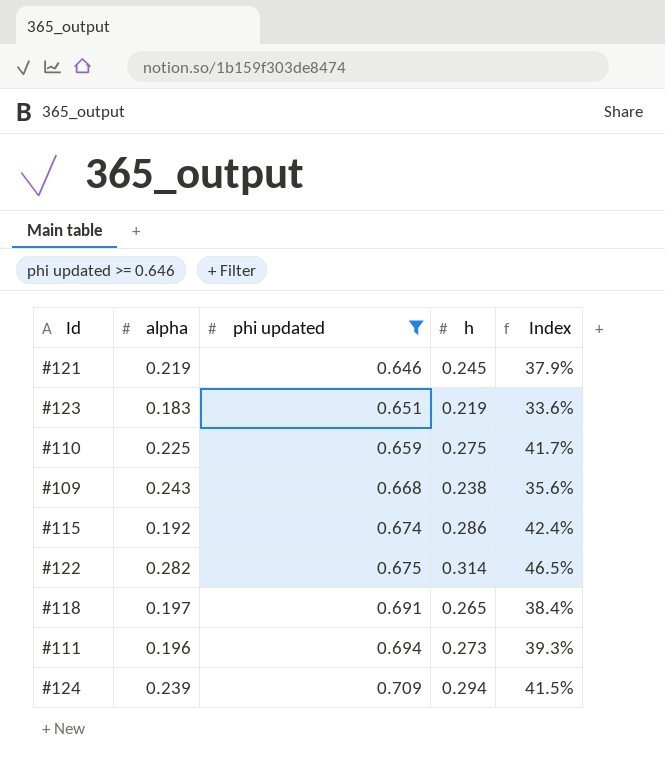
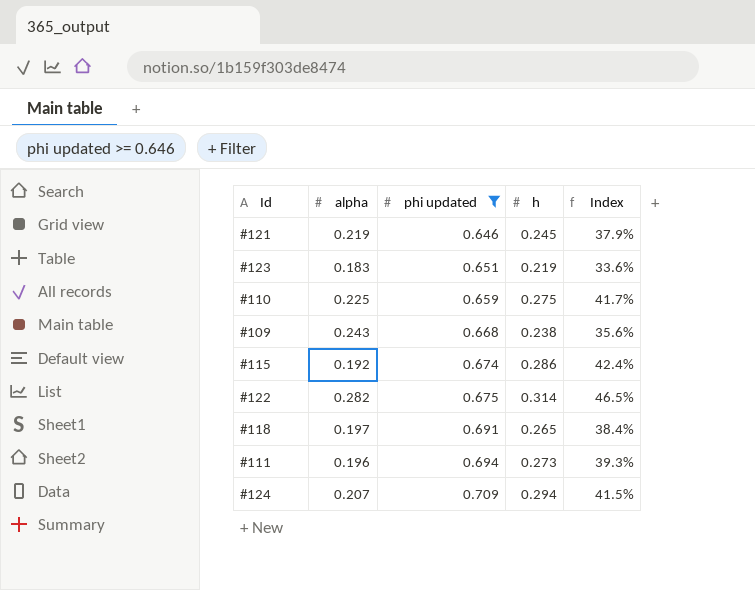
#124 | alpha: 0.239 -> 0.207

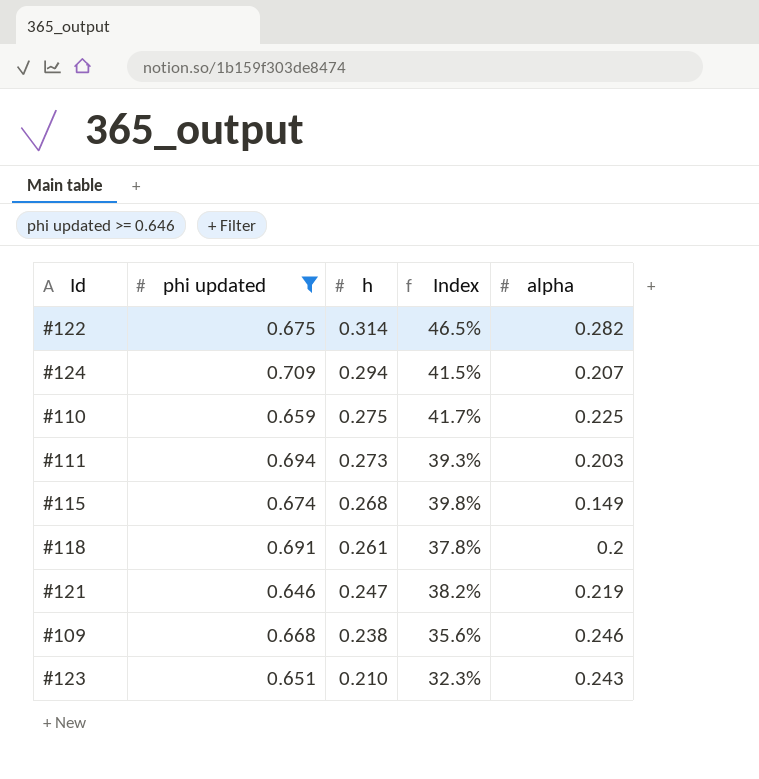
row order: phi updated ascending -> h descending
column alpha | position: 2 -> 5
#111 | alpha: 0.196 -> 0.203
#115 | h: 0.286 -> 0.268
#115 | Index: 42.4% -> 39.8%
#115 | alpha: 0.192 -> 0.149
#118 | h: 0.265 -> 0.261
#118 | Index: 38.4% -> 37.8%
#118 | alpha: 0.197 -> 0.2
#121 | h: 0.245 -> 0.247
#121 | Index: 37.9% -> 38.2%
#109 | alpha: 0.243 -> 0.246
#123 | h: 0.219 -> 0.210
#123 | Index: 33.6% -> 32.3%
#123 | alpha: 0.183 -> 0.243

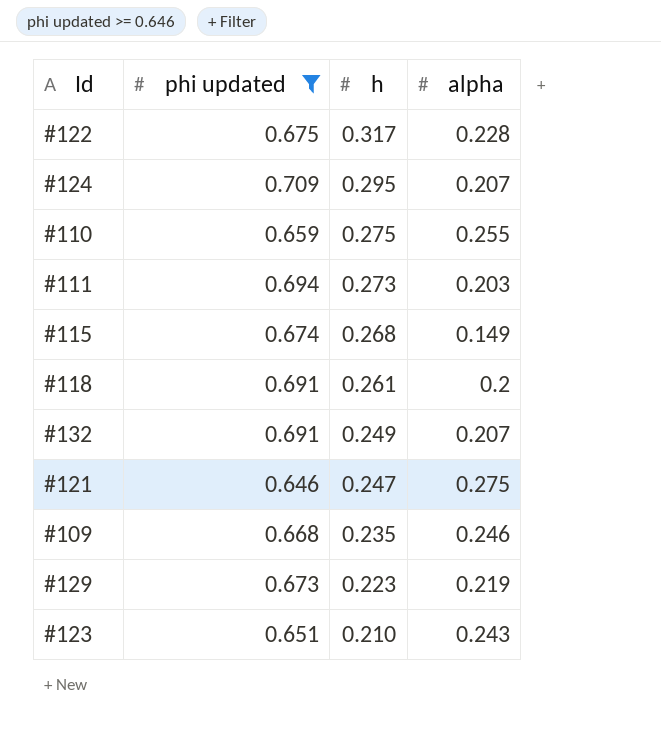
column Index | formula: [h] / [phi updated] -> none
#122 | h: 0.314 -> 0.317
#122 | alpha: 0.282 -> 0.228
#124 | h: 0.294 -> 0.295
#110 | alpha: 0.225 -> 0.255
row #132: none -> 0.691 | 0.249 | 0.207
#121 | alpha: 0.219 -> 0.275
#109 | h: 0.238 -> 0.235
row #129: none -> 0.673 | 0.223 | 0.219

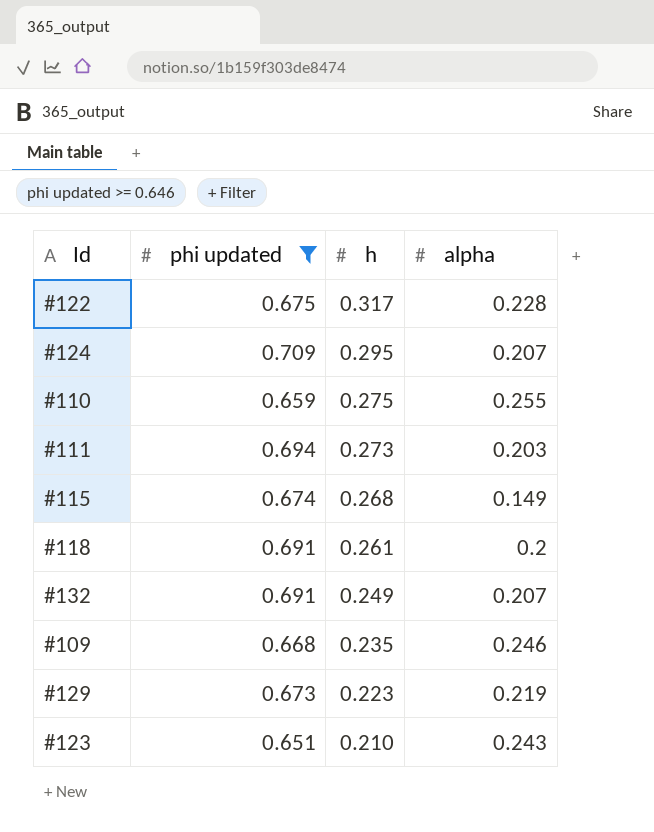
row #121: 0.646 | 0.247 | 0.275 -> none

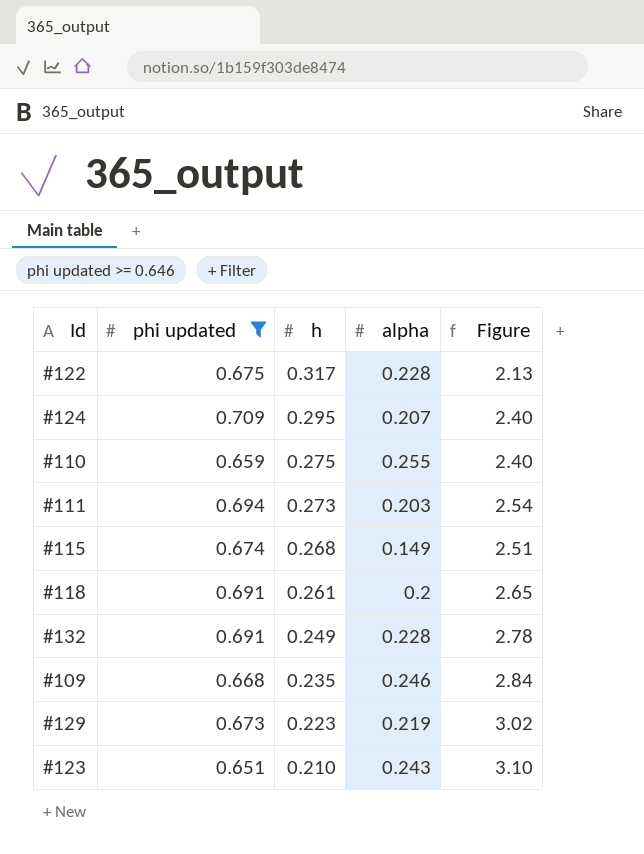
column Figure | formula: none -> [phi updated] / [h]
#132 | alpha: 0.207 -> 0.228

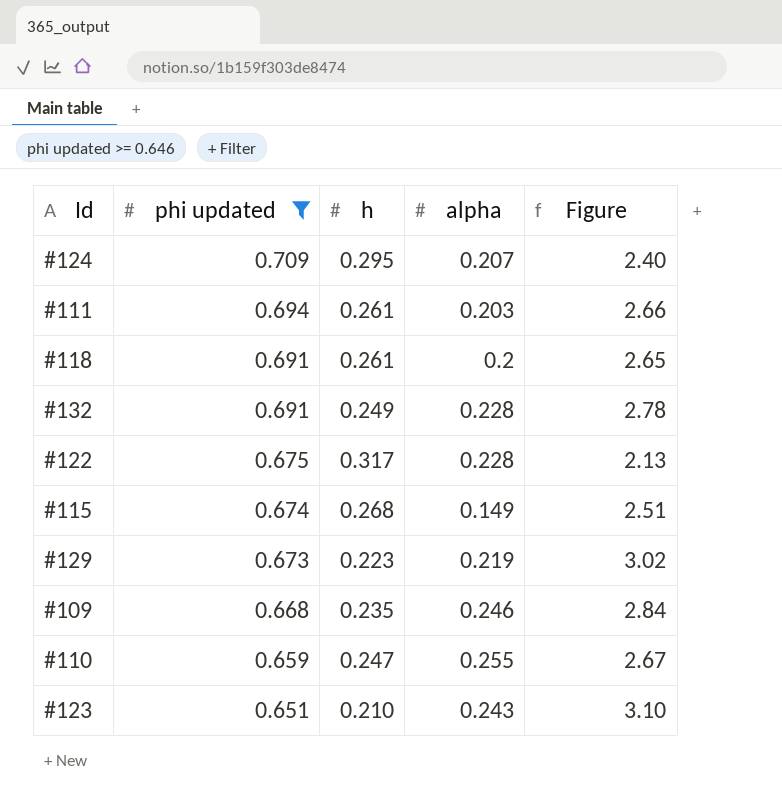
row order: h descending -> phi updated descending
#111 | h: 0.273 -> 0.261
#111 | Figure: 2.54 -> 2.66
#110 | h: 0.275 -> 0.247
#110 | Figure: 2.40 -> 2.67

